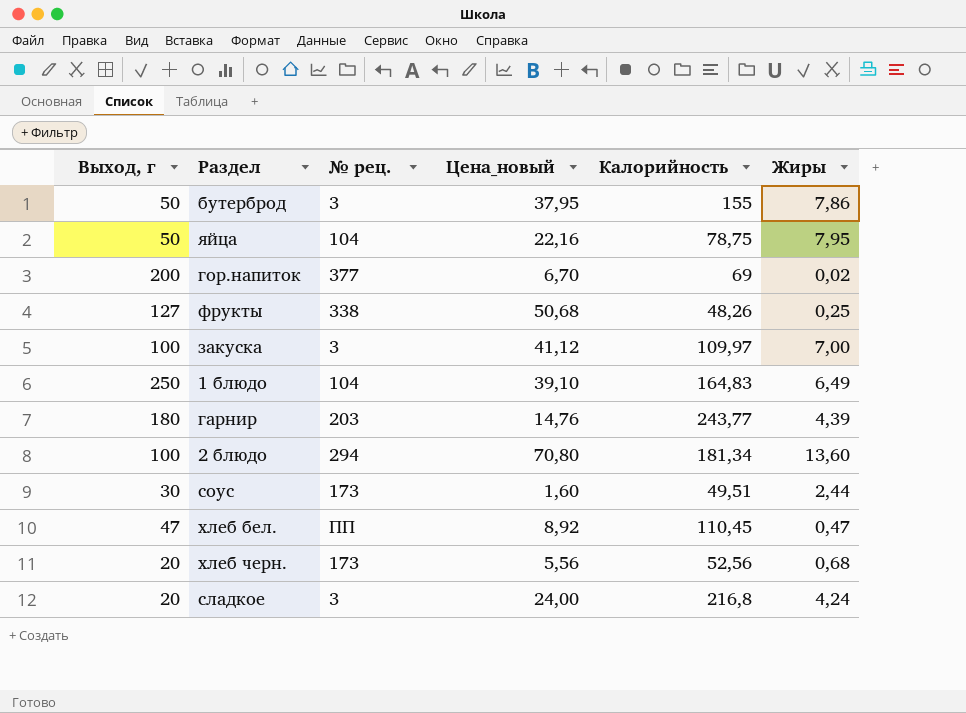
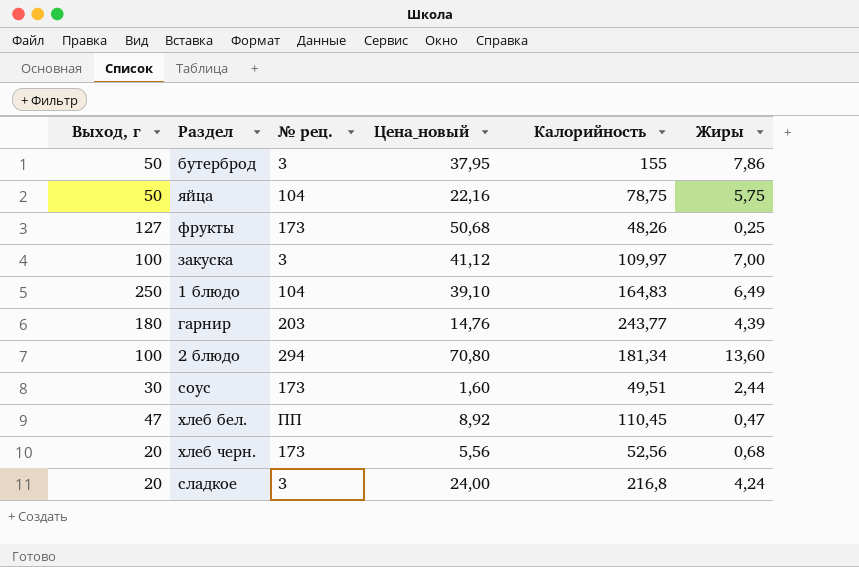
row гор.напиток: 200 | 377 | 6,70 | 69 | 0,02 -> none
яйца | Жиры: 7,95 -> 5,75
фрукты | № рец.: 338 -> 173

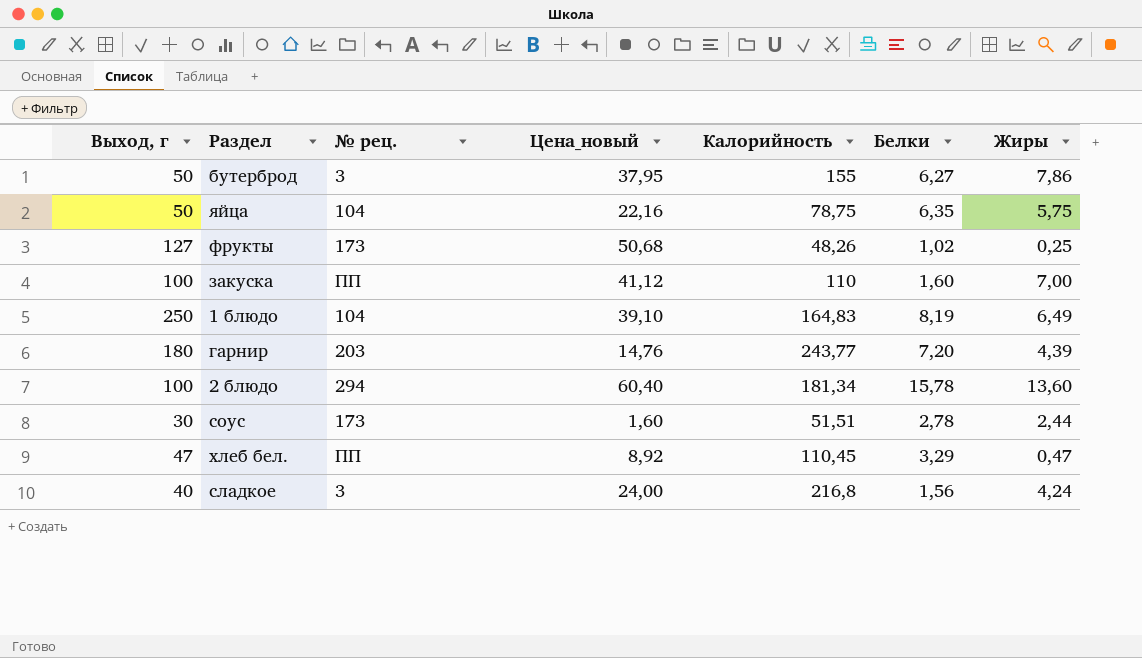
column Белки | position: none -> 6
row хлеб черн.: 20 | 173 | 5,56 | 52,56 | 0,68 -> none
закуска | № рец.: 3 -> ПП
закуска | Калорийность: 109,97 -> 110
2 блюдо | Цена_новый: 70,80 -> 60,40
соус | Калорийность: 49,51 -> 51,51
сладкое | Выход, г: 20 -> 40

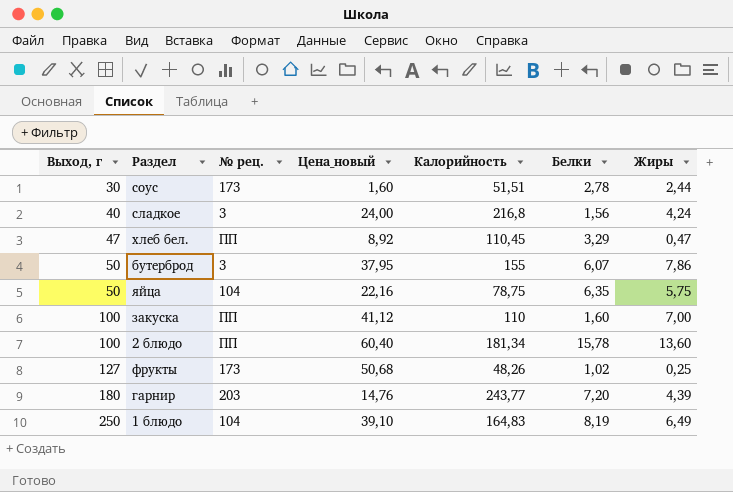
row order: none -> Выход, г ascending
бутерброд | Белки: 6,27 -> 6,07
2 блюдо | № рец.: 294 -> ПП

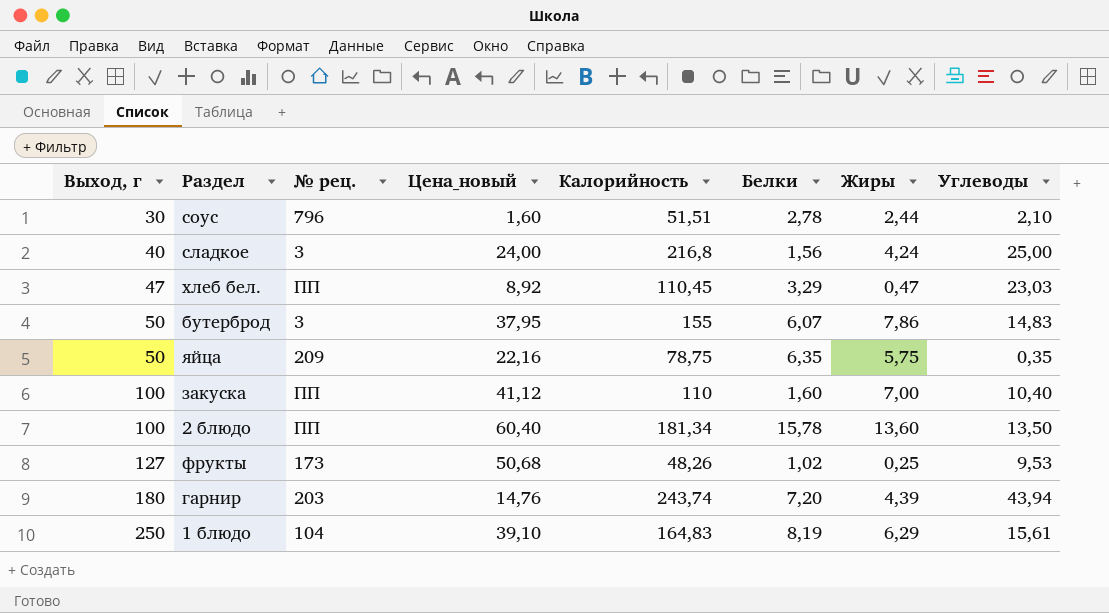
column Углеводы | position: none -> 8
соус | № рец.: 173 -> 796
яйца | № рец.: 104 -> 209
гарнир | Калорийность: 243,77 -> 243,74
1 блюдо | Жиры: 6,49 -> 6,29

